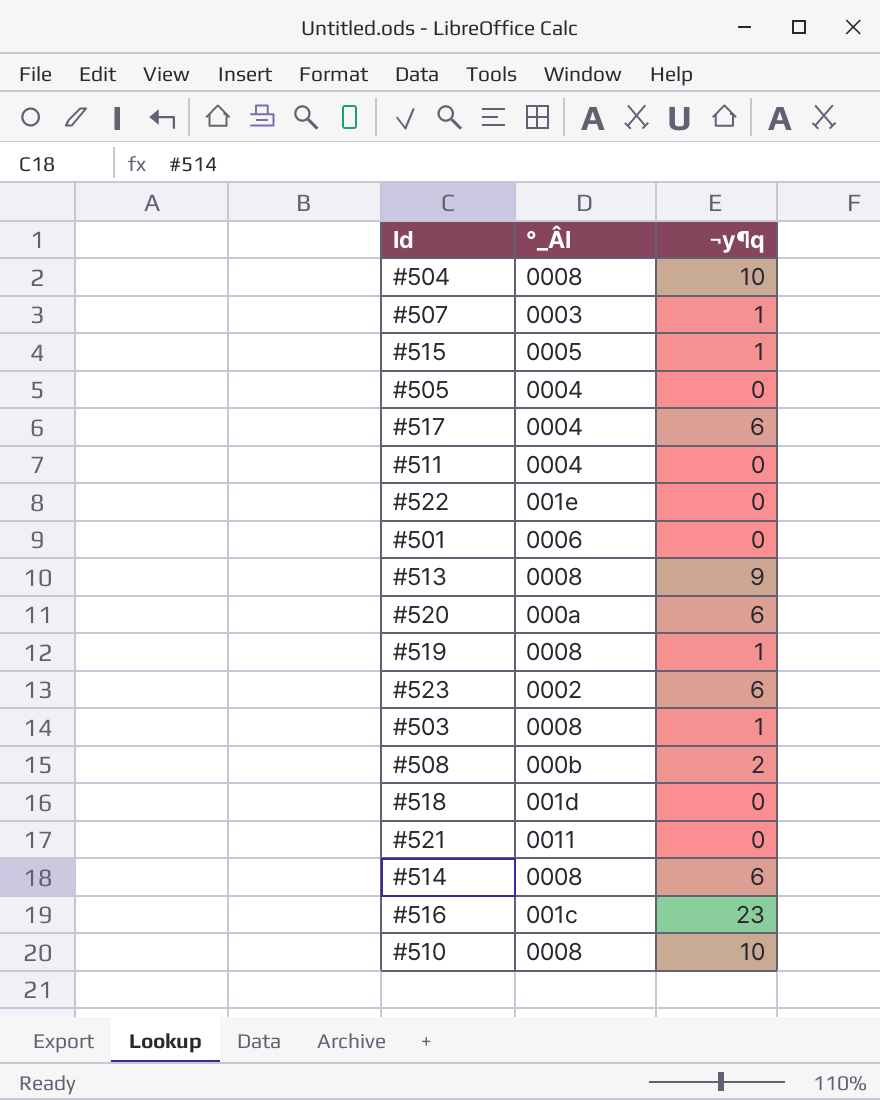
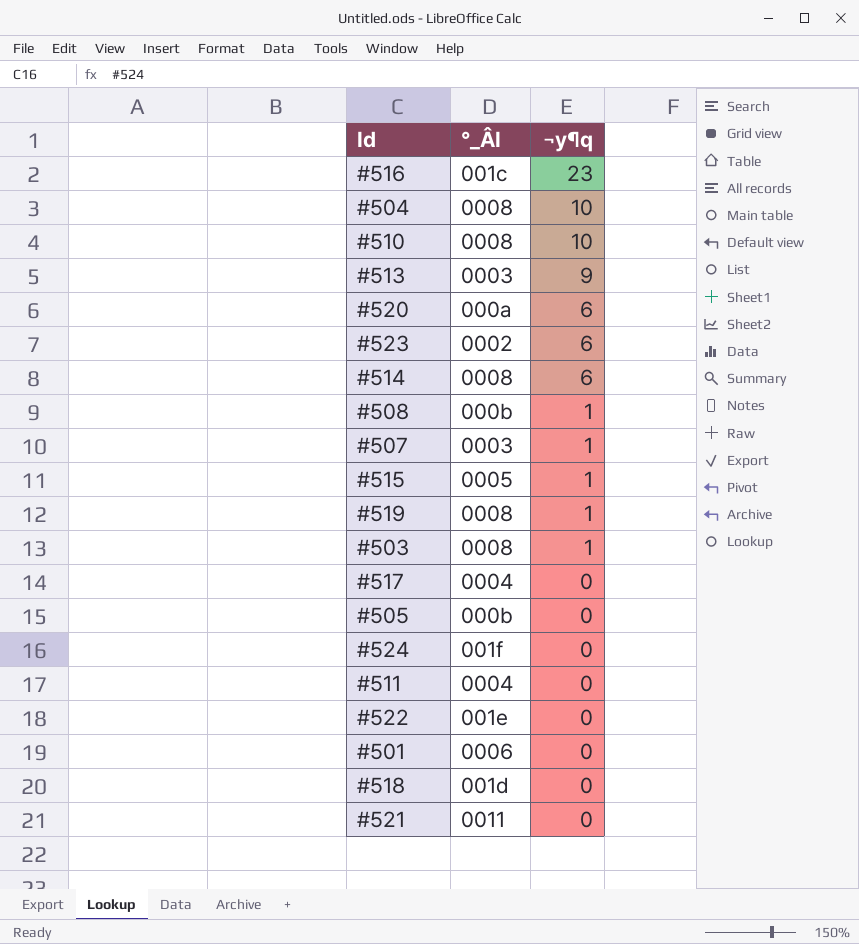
row order: none -> ¬y¶q descending
#513 | °_ÂI: 0008 -> 0003
#508 | ¬y¶q: 2 -> 1
#517 | ¬y¶q: 6 -> 0
#505 | °_ÂI: 0004 -> 000b
row #524: none -> 001f | 0

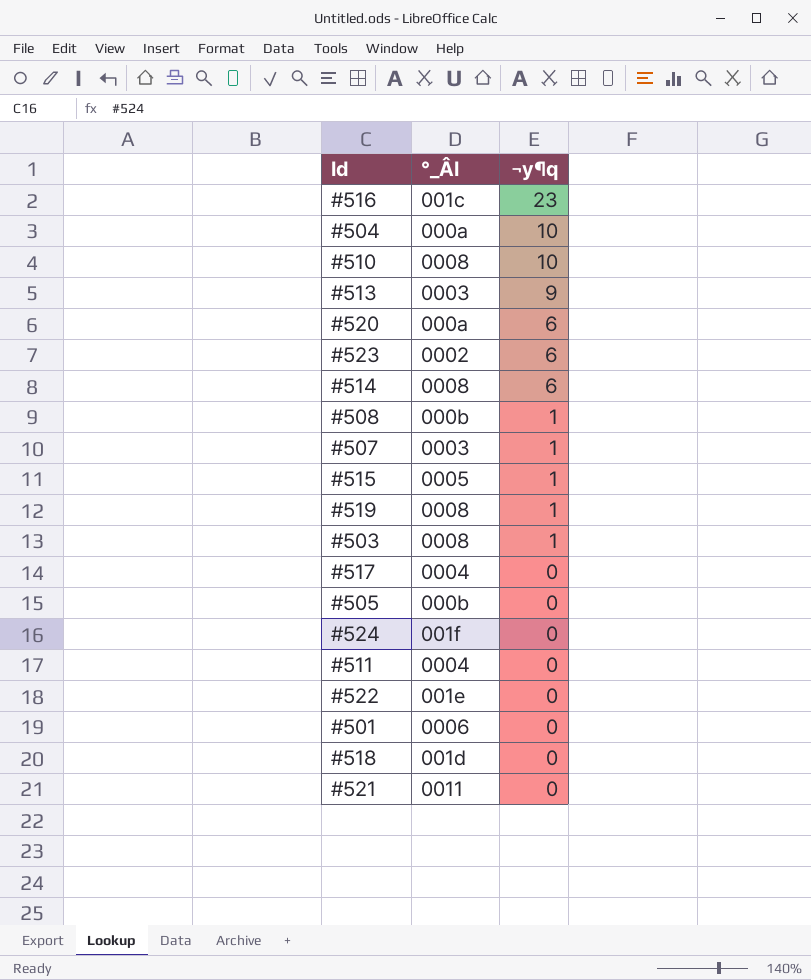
#504 | °_ÂI: 0008 -> 000a

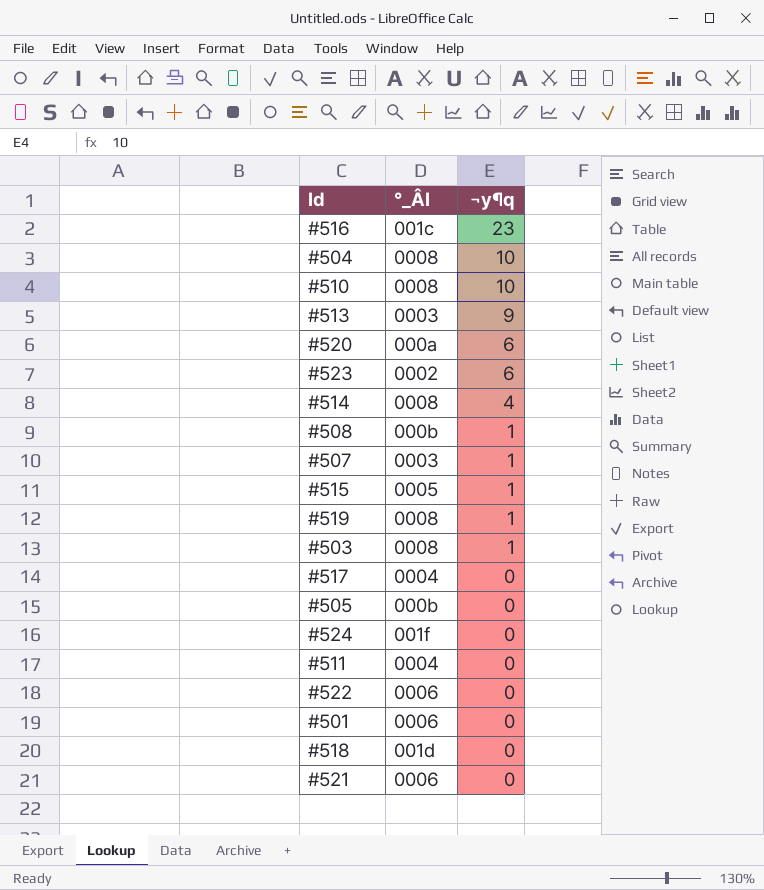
#504 | °_ÂI: 000a -> 0008
#514 | ¬y¶q: 6 -> 4
#522 | °_ÂI: 001e -> 0006
#521 | °_ÂI: 0011 -> 0006

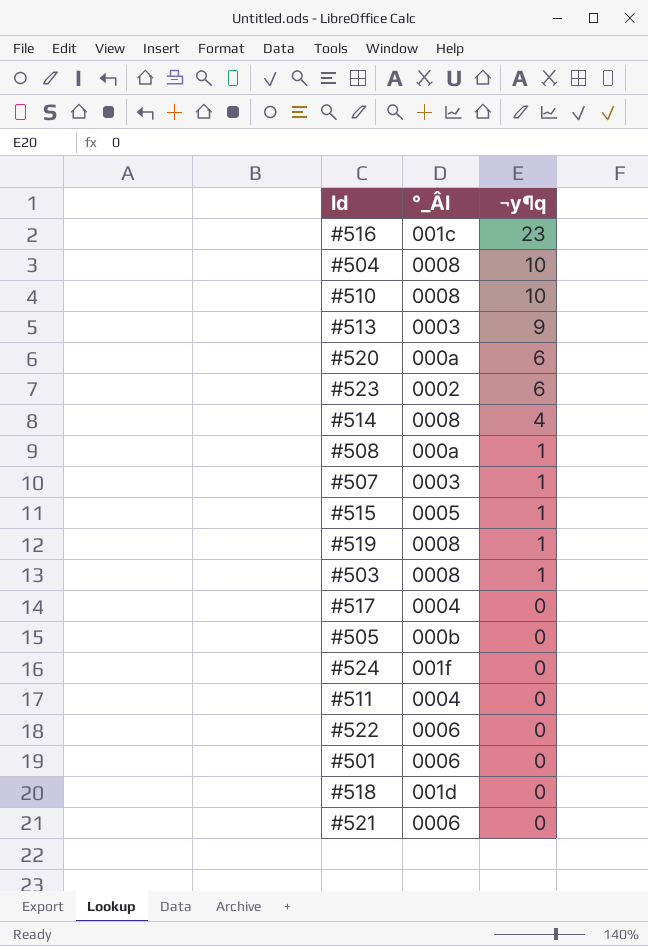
#508 | °_ÂI: 000b -> 000a

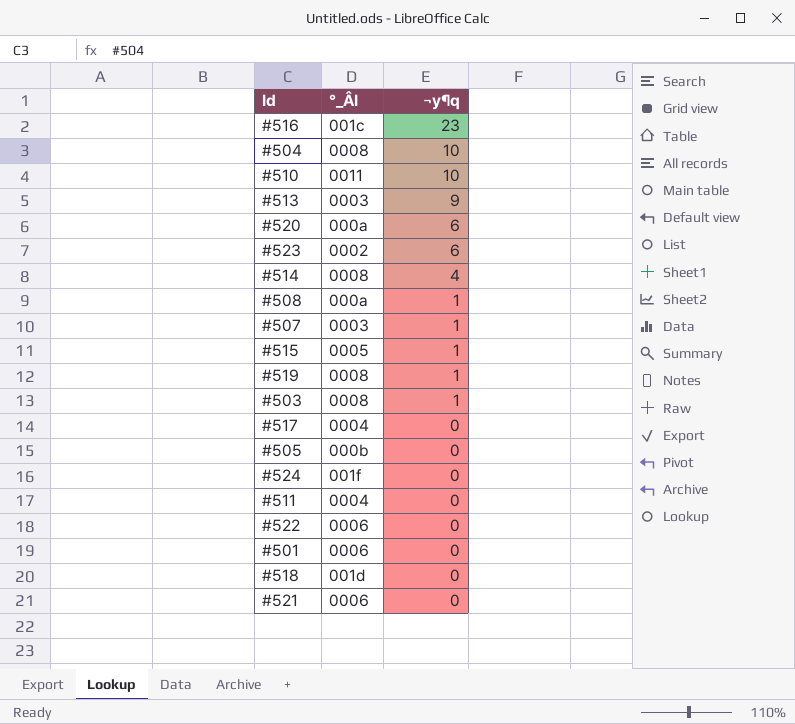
#510 | °_ÂI: 0008 -> 0011

